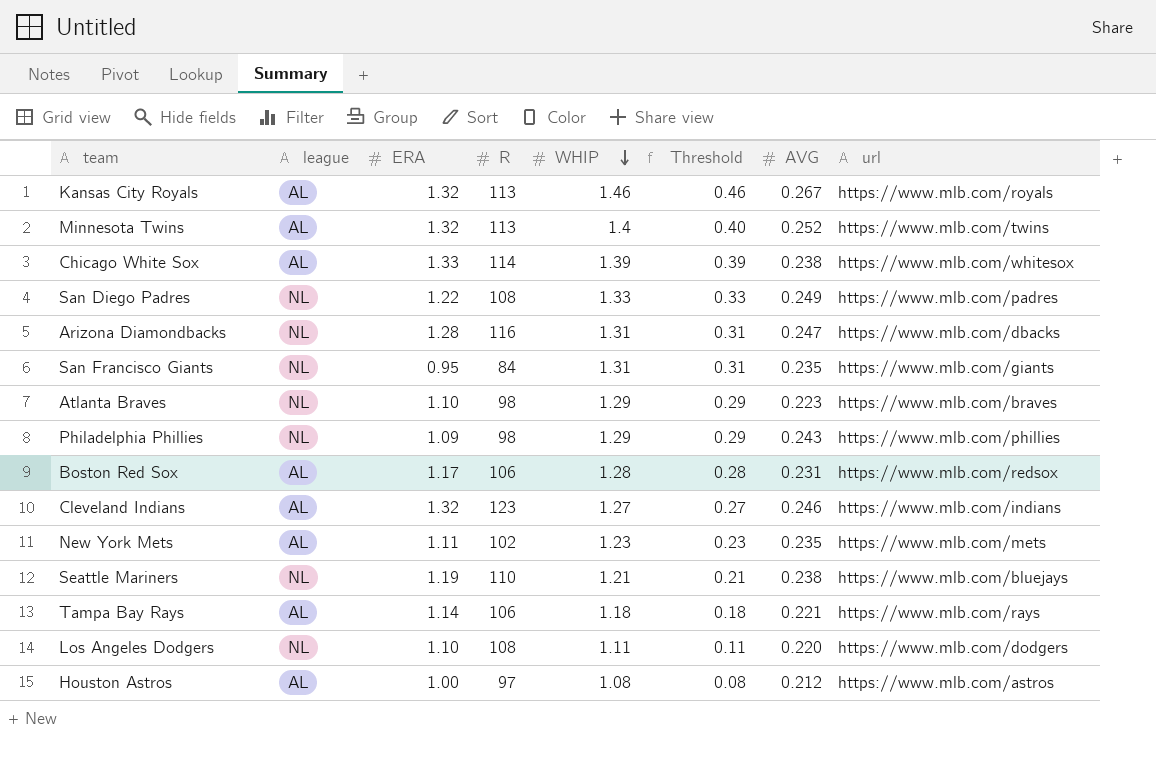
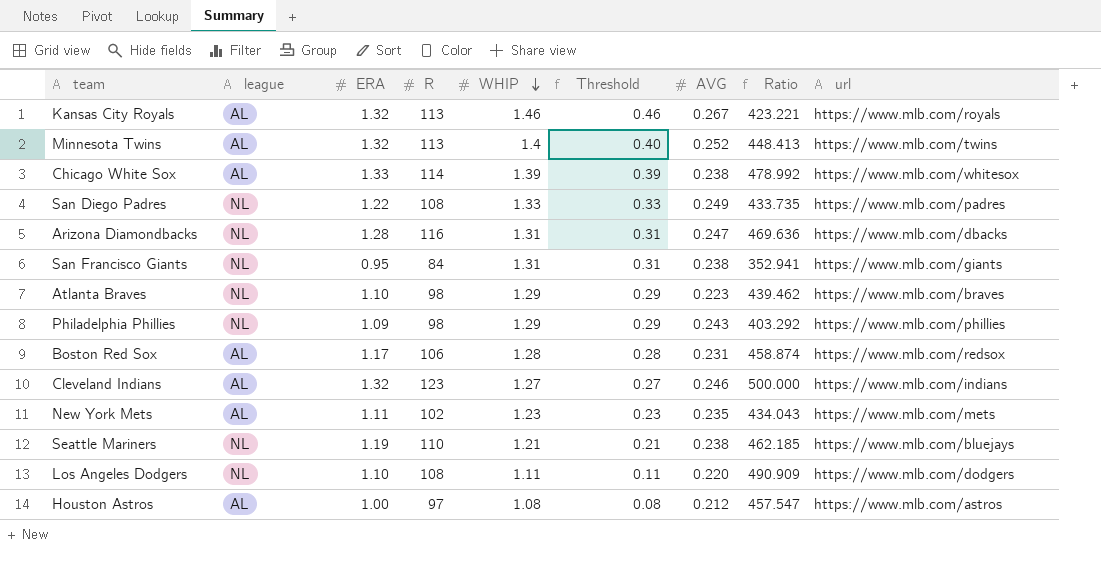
column Ratio | formula: none -> [R] / [AVG]
row Tampa Bay Rays: AL | 1.14 | 106 | 1.18 | 0.18 | 0.221 | https://www.mlb.com/rays -> none
San Francisco Giants | AVG: 0.235 -> 0.238

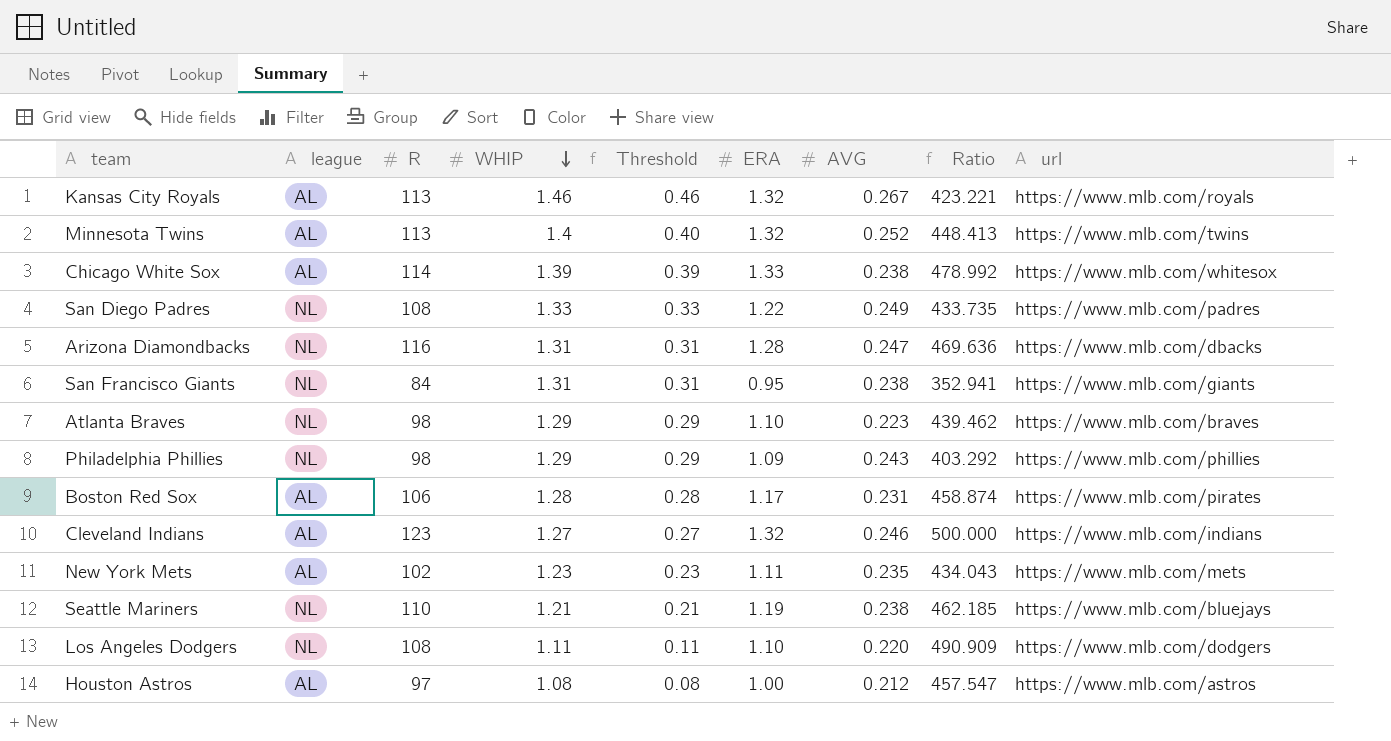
column ERA | position: 3 -> 6
Boston Red Sox | url: https://www.mlb.com/redsox -> https://www.mlb.com/pirates

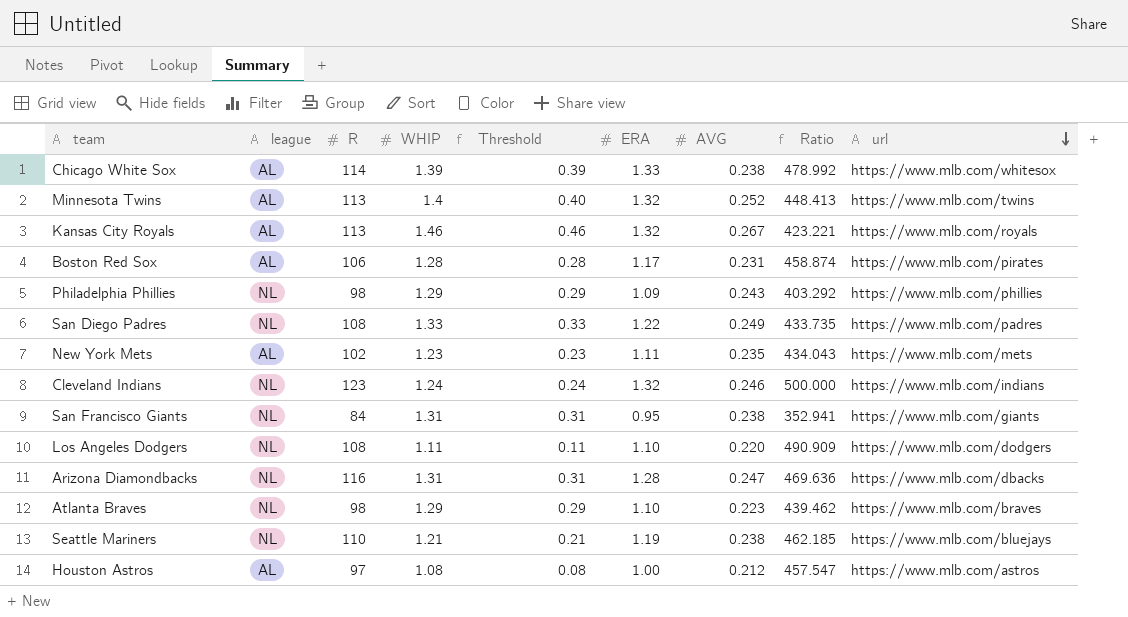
row order: WHIP descending -> url descending
Cleveland Indians | league: AL -> NL
Cleveland Indians | WHIP: 1.27 -> 1.24
Cleveland Indians | Threshold: 0.27 -> 0.24

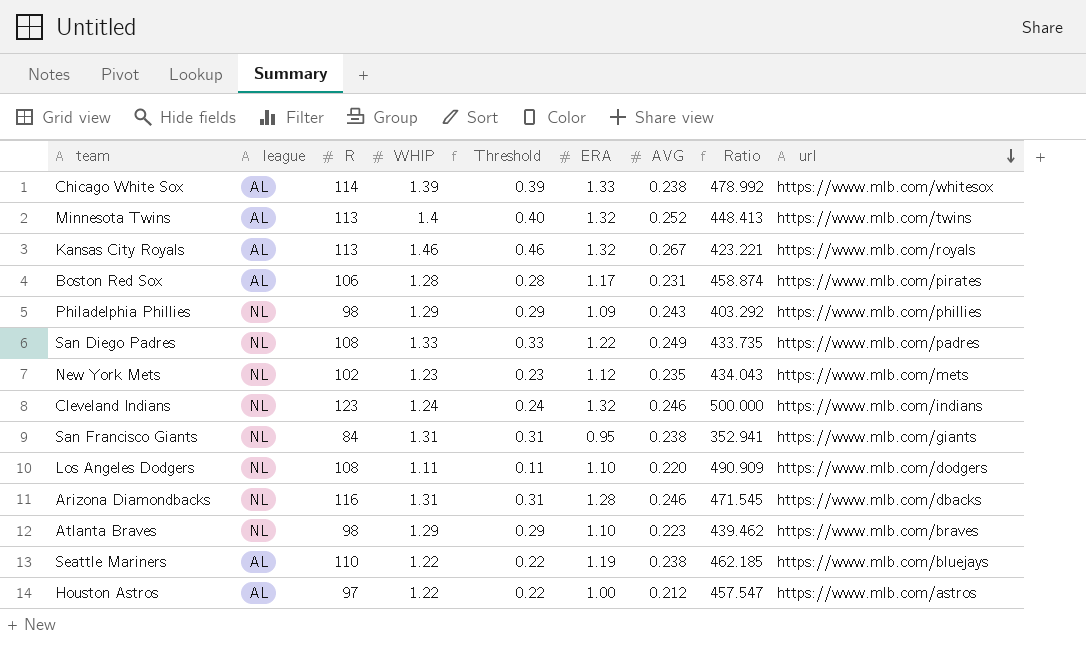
New York Mets | league: AL -> NL
New York Mets | ERA: 1.11 -> 1.12
Arizona Diamondbacks | AVG: 0.247 -> 0.246
Arizona Diamondbacks | Ratio: 469.636 -> 471.545
Seattle Mariners | league: NL -> AL
Seattle Mariners | WHIP: 1.21 -> 1.22
Seattle Mariners | Threshold: 0.21 -> 0.22
Houston Astros | WHIP: 1.08 -> 1.22
Houston Astros | Threshold: 0.08 -> 0.22

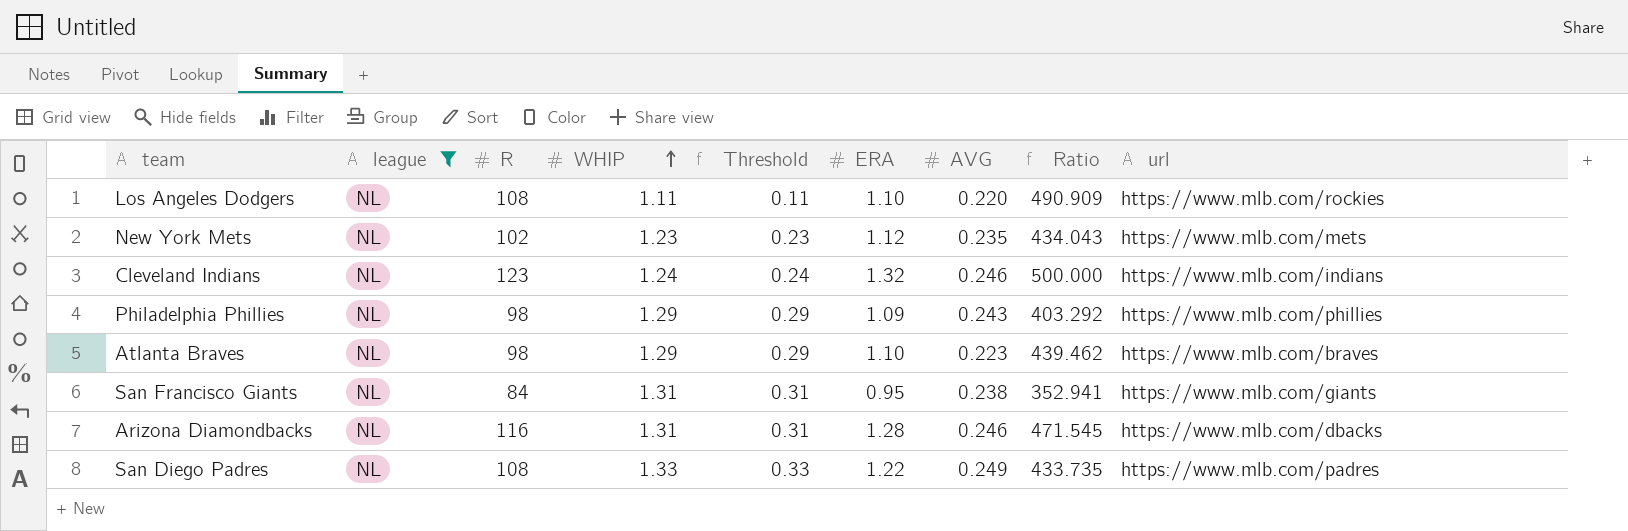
filter: none -> league = NL
row order: url descending -> WHIP ascending
Los Angeles Dodgers | url: https://www.mlb.com/dodgers -> https://www.mlb.com/rockies

